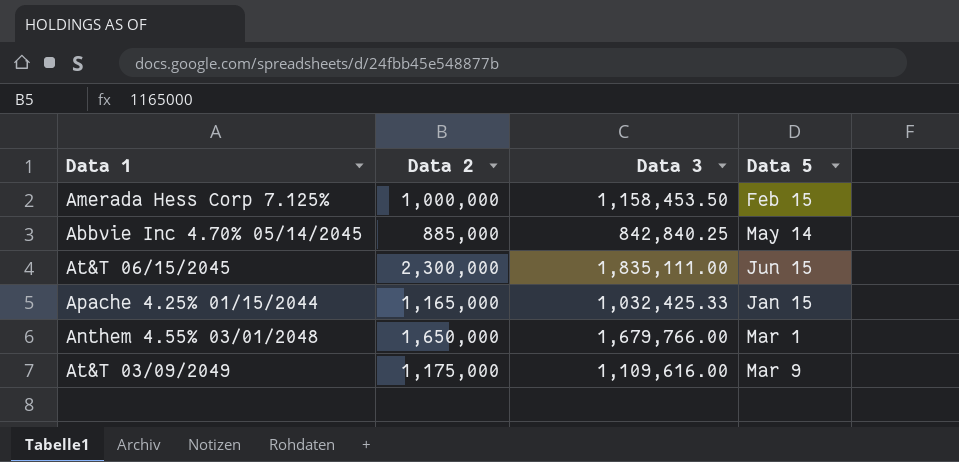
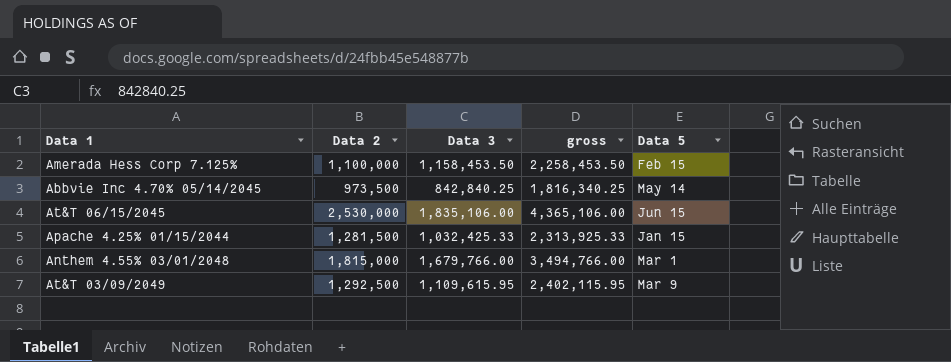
column gross | formula: none -> [Data 2] + [Data 3]
Amerada Hess Corp 7.125% | Data 2: 1,000,000 -> 1,100,000
Abbvie Inc 4.70% 05/14/2045 | Data 2: 885,000 -> 973,500
At&T 06/15/2045 | Data 2: 2,300,000 -> 2,530,000
At&T 06/15/2045 | Data 3: 1,835,111.00 -> 1,835,106.00
Apache 4.25% 01/15/2044 | Data 2: 1,165,000 -> 1,281,500
Anthem 4.55% 03/01/2048 | Data 2: 1,650,000 -> 1,815,000
At&T 03/09/2049 | Data 2: 1,175,000 -> 1,292,500
At&T 03/09/2049 | Data 3: 1,109,616.00 -> 1,109,615.95

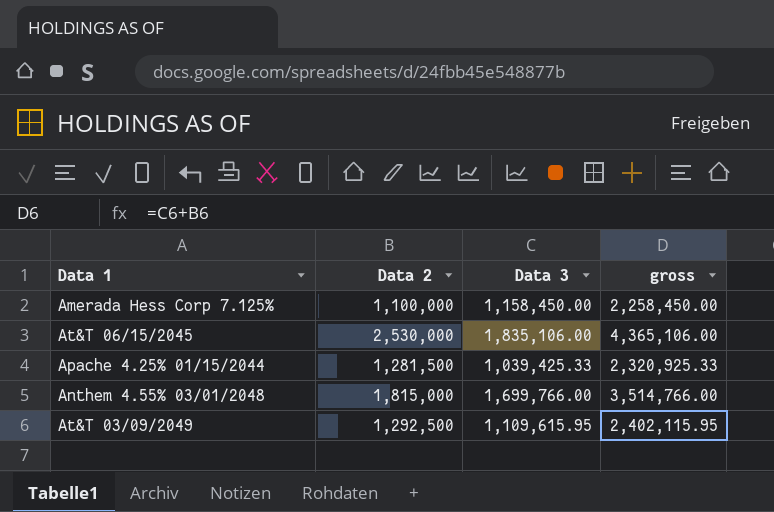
column Data 5 | position: 5 -> none
row Abbvie Inc 4.70% 05/14/2045: 973,500 | 842,840.25 | 1,816,340.25 | May 14 -> none
Amerada Hess Corp 7.125% | Data 3: 1,158,453.50 -> 1,158,450.00
Amerada Hess Corp 7.125% | gross: 2,258,453.50 -> 2,258,450.00
Apache 4.25% 01/15/2044 | Data 3: 1,032,425.33 -> 1,039,425.33
Apache 4.25% 01/15/2044 | gross: 2,313,925.33 -> 2,320,925.33
Anthem 4.55% 03/01/2048 | Data 3: 1,679,766.00 -> 1,699,766.00
Anthem 4.55% 03/01/2048 | gross: 3,494,766.00 -> 3,514,766.00

